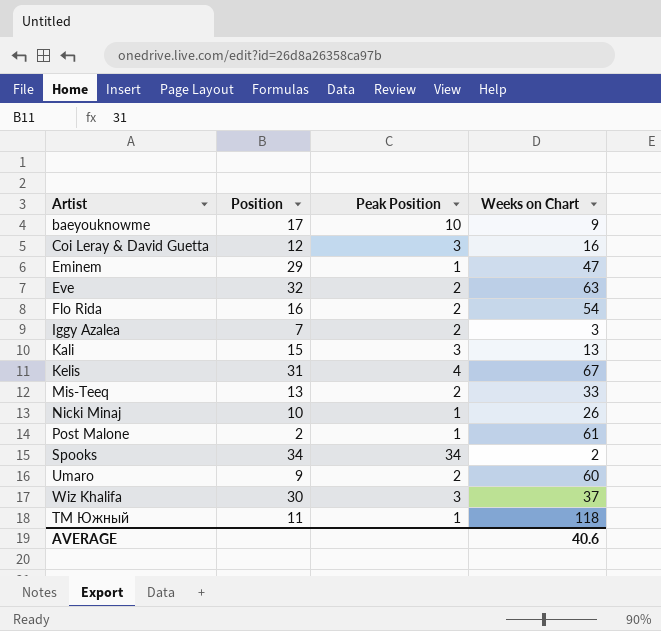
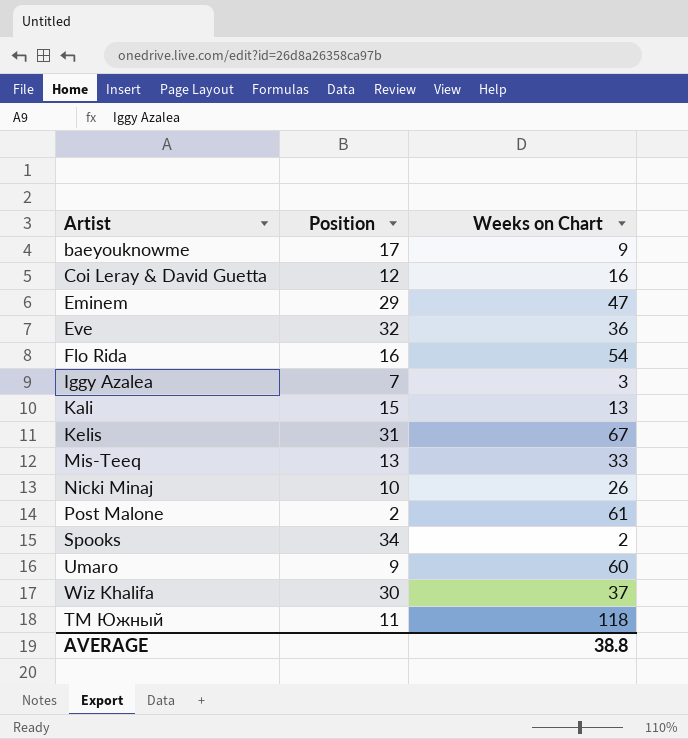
column Peak Position | position: 3 -> none
Eve | Weeks on Chart: 63 -> 36
AVERAGE | Weeks on Chart: 40.6 -> 38.8

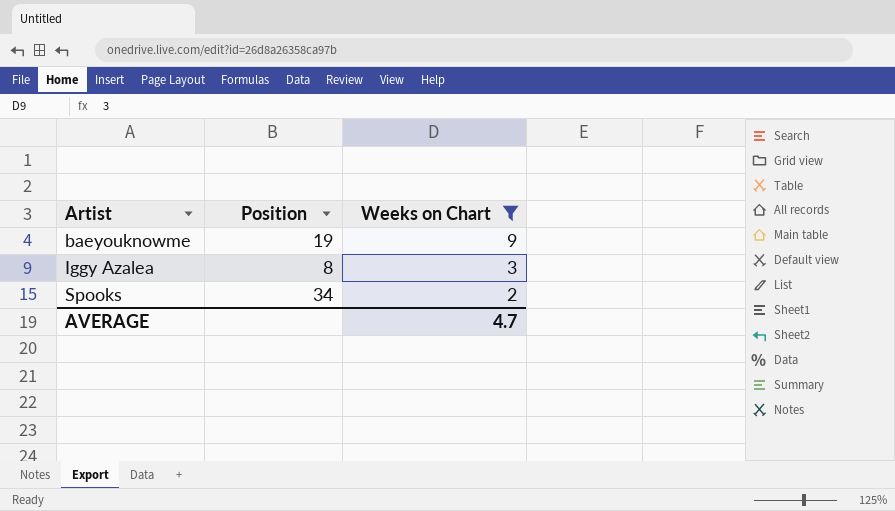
filter: none -> Weeks on Chart <= 9
baeyouknowme | Position: 17 -> 19
Iggy Azalea | Position: 7 -> 8
AVERAGE | Weeks on Chart: 38.8 -> 4.7

